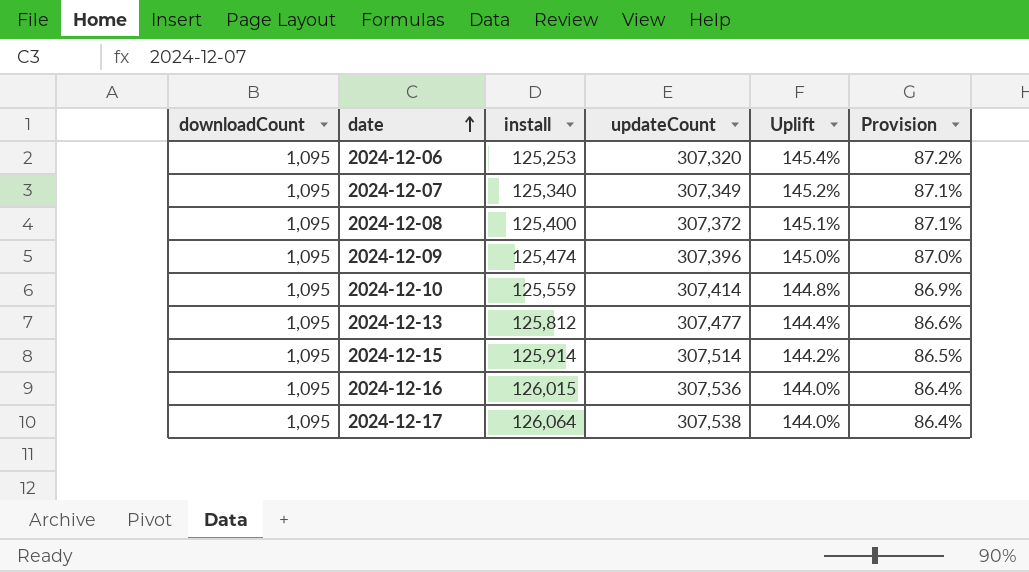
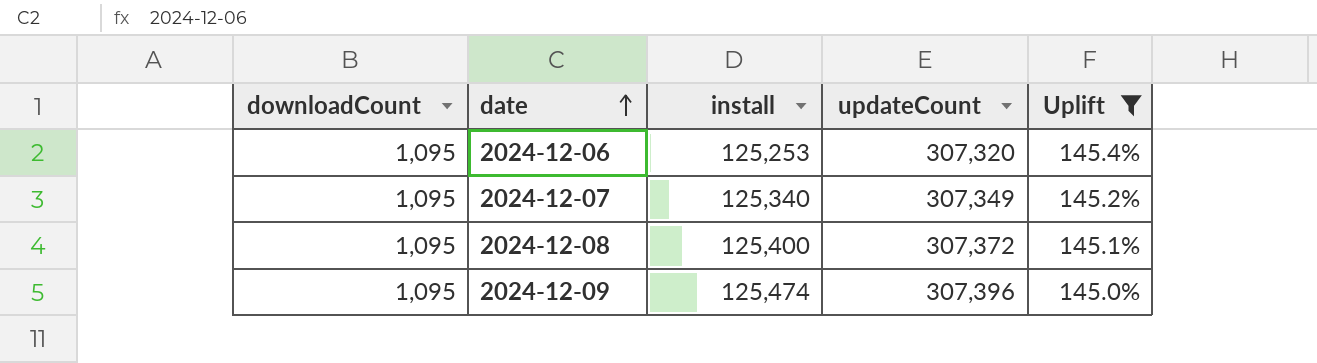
filter: none -> Uplift >= 145.0%
column Provision | formula: [Uplift] * 0.6 -> none

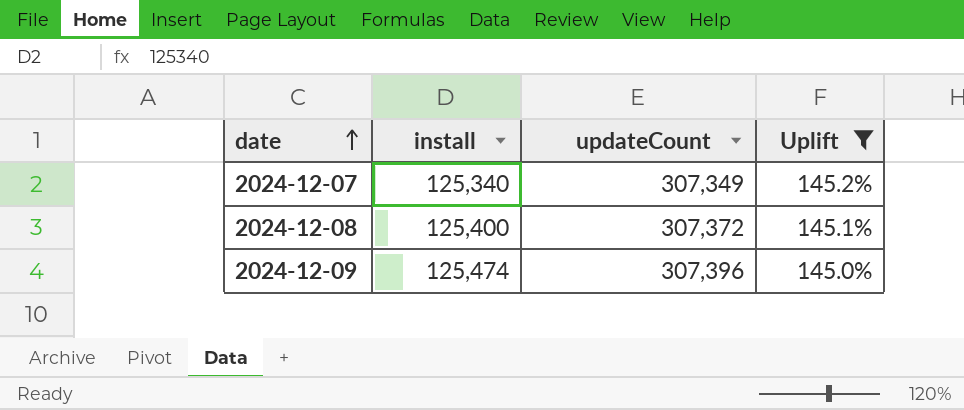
column downloadCount | position: 1 -> none
row 2024-12-06: 1,095 | 125,253 | 307,320 | 145.4% -> none

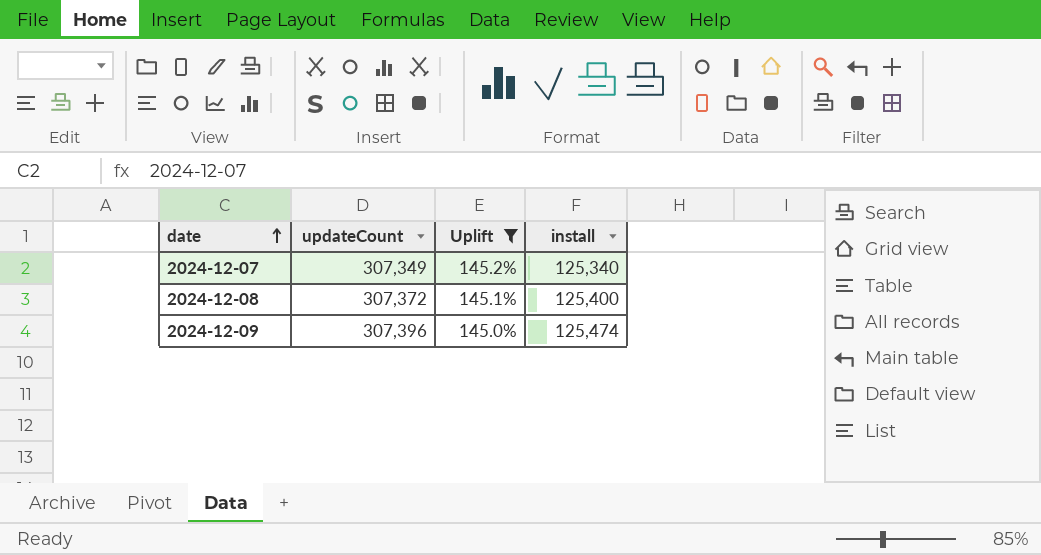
column install | position: 2 -> 4

